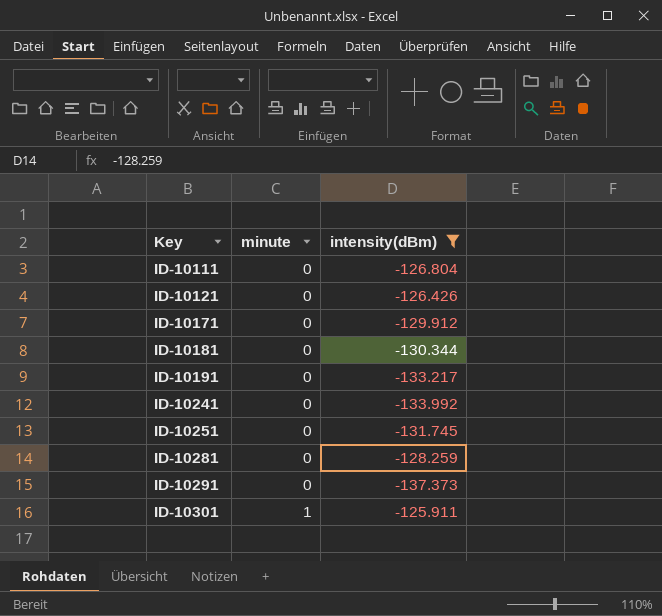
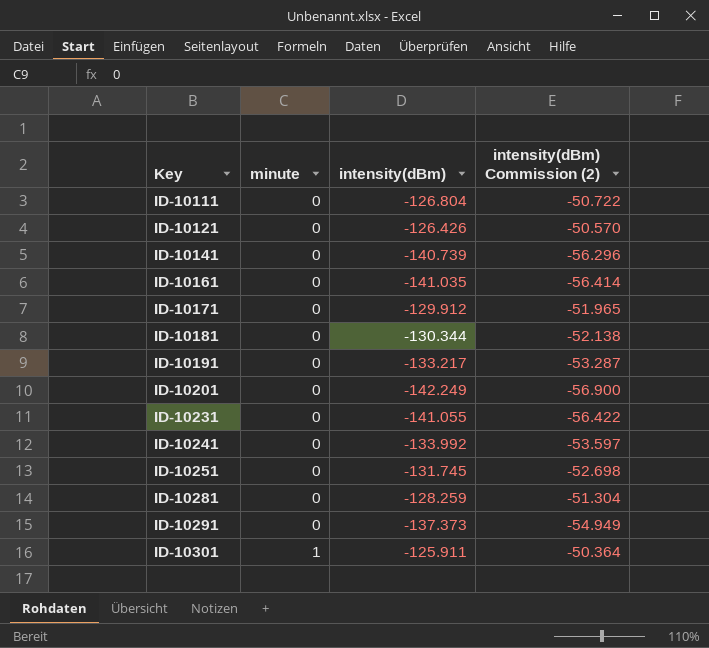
filter: intensity(dBm) >= -137.373 -> none
column intensity(dBm) Commission (2) | formula: none -> [intensity(dBm)] * 0.4

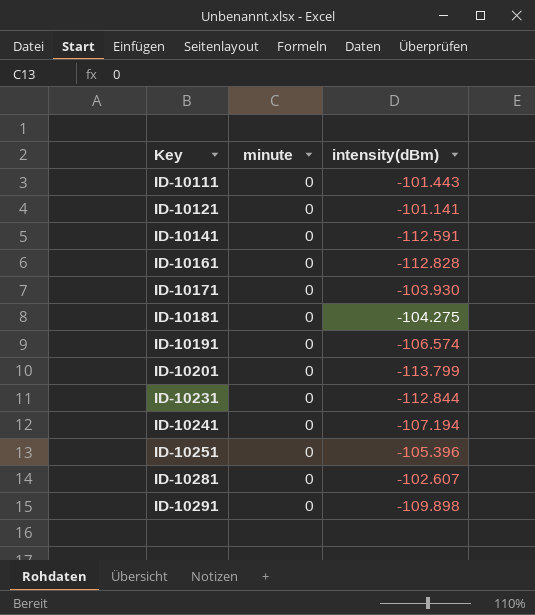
column intensity(dBm) Commission (2) | formula: [intensity(dBm)] * 0.4 -> none
row ID-10301: 1 | -125.911 | -50.364 -> none
ID-10111 | intensity(dBm): -126.804 -> -101.443
ID-10121 | intensity(dBm): -126.426 -> -101.141
ID-10141 | intensity(dBm): -140.739 -> -112.591
ID-10161 | intensity(dBm): -141.035 -> -112.828
ID-10171 | intensity(dBm): -129.912 -> -103.930
ID-10181 | intensity(dBm): -130.344 -> -104.275
ID-10191 | intensity(dBm): -133.217 -> -106.574
ID-10201 | intensity(dBm): -142.249 -> -113.799
ID-10231 | intensity(dBm): -141.055 -> -112.844
ID-10241 | intensity(dBm): -133.992 -> -107.194
ID-10251 | intensity(dBm): -131.745 -> -105.396
ID-10281 | intensity(dBm): -128.259 -> -102.607
ID-10291 | intensity(dBm): -137.373 -> -109.898

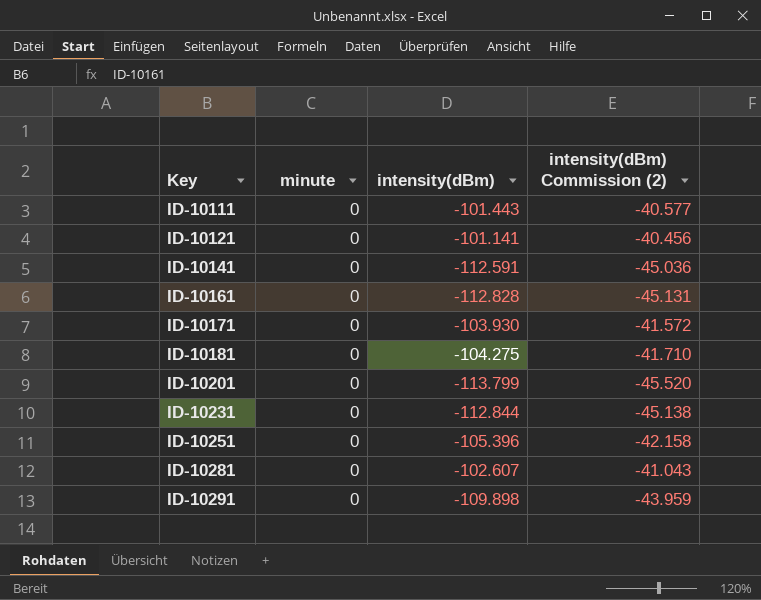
column intensity(dBm) Commission (2) | formula: none -> [intensity(dBm)] * 0.4
row ID-10191: 0 | -106.574 -> none
row ID-10241: 0 | -107.194 -> none

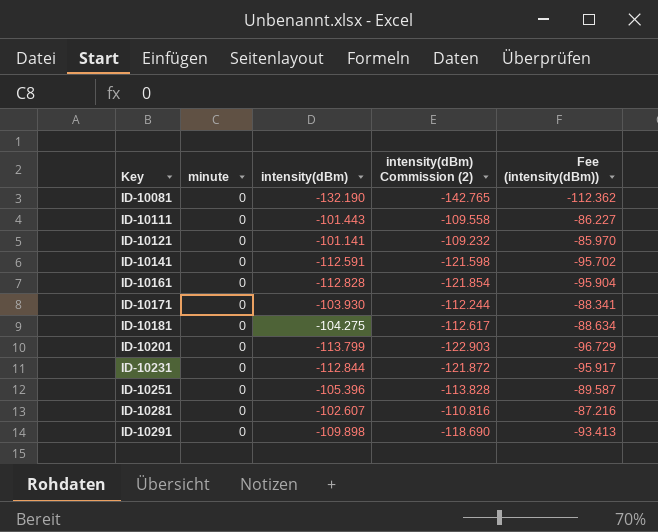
column intensity(dBm) Commission (2) | formula: [intensity(dBm)] * 0.4 -> [intensity(dBm)] * 1.08
column Fee (intensity(dBm)) | formula: none -> [intensity(dBm)] * 0.85
row ID-10081: none -> 0 | -132.190 | -142.765 | -112.362

